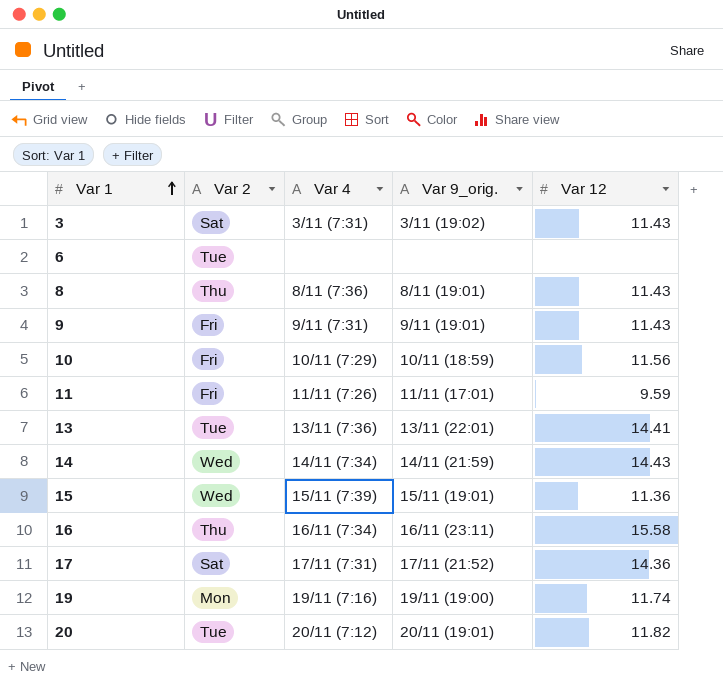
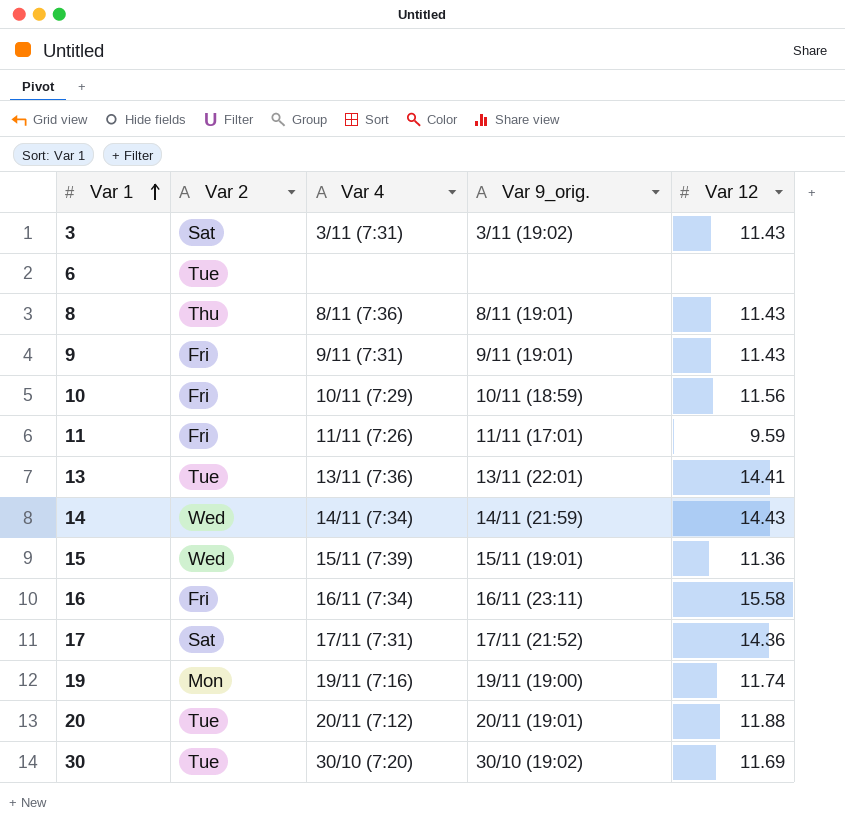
16 | Var 2: Thu -> Fri
20 | Var 12: 11.82 -> 11.88
row 30: none -> Tue | 30/10 (7:20) | 30/10 (19:02) | 11.69

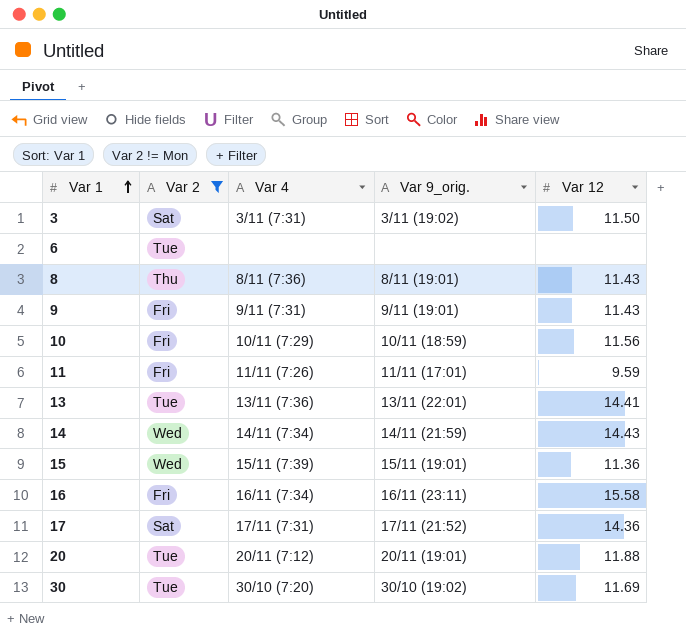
filter: none -> Var 2 != Mon
3 | Var 12: 11.43 -> 11.50

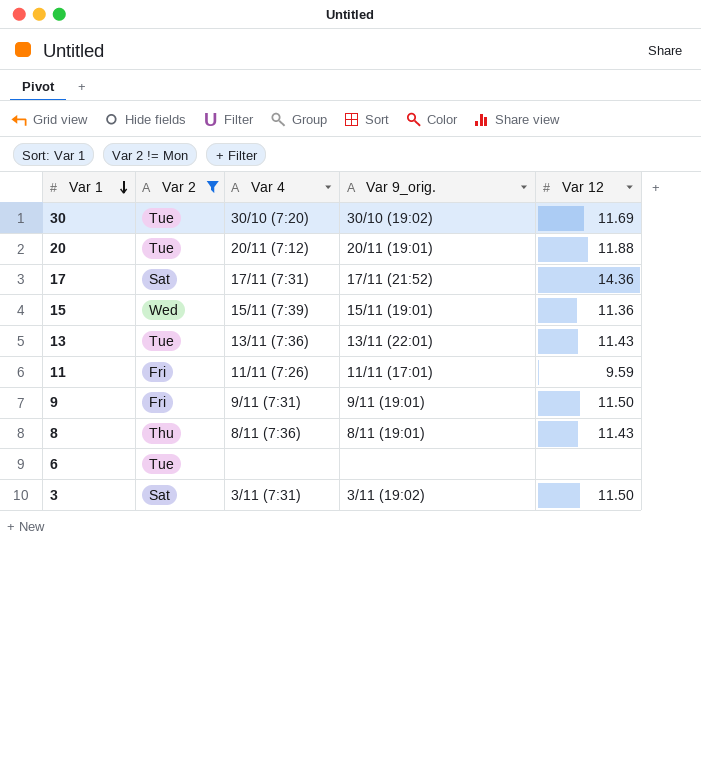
row order: Var 1 ascending -> Var 1 descending
row 10: Fri | 10/11 (7:29) | 10/11 (18:59) | 11.56 -> none
row 14: Wed | 14/11 (7:34) | 14/11 (21:59) | 14.43 -> none
row 16: Fri | 16/11 (7:34) | 16/11 (23:11) | 15.58 -> none
13 | Var 12: 14.41 -> 11.43
9 | Var 12: 11.43 -> 11.50

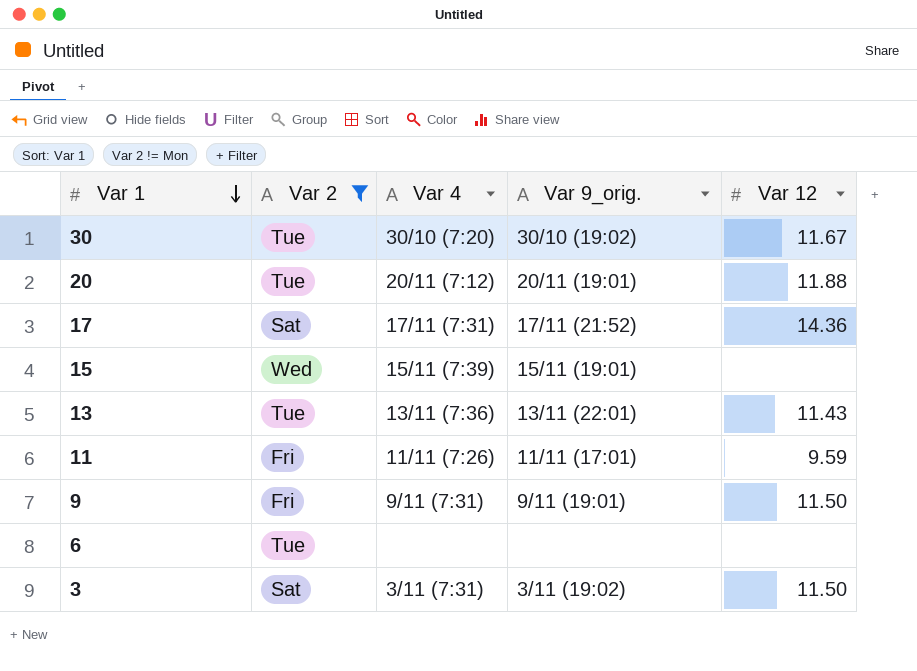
row 8: Thu | 8/11 (7:36) | 8/11 (19:01) | 11.43 -> none
30 | Var 12: 11.69 -> 11.67
15 | Var 12: 11.36 -> none

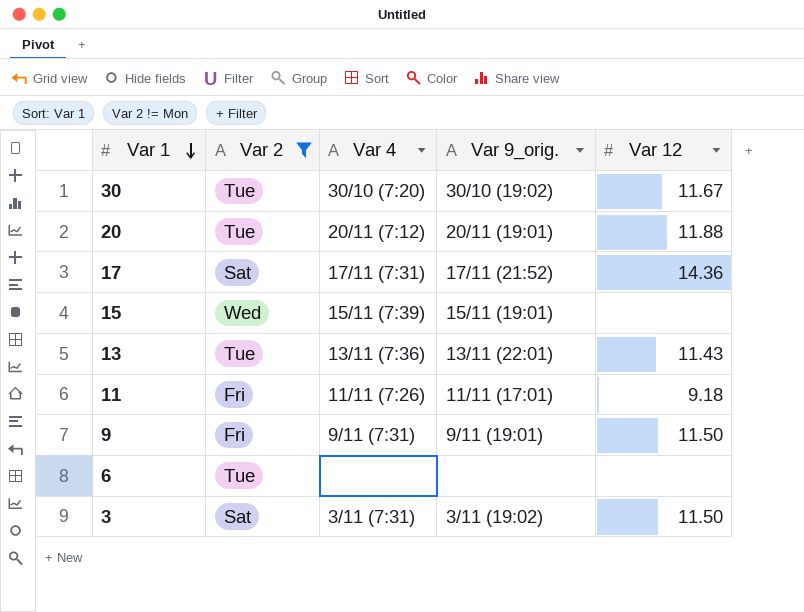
11 | Var 12: 9.59 -> 9.18

